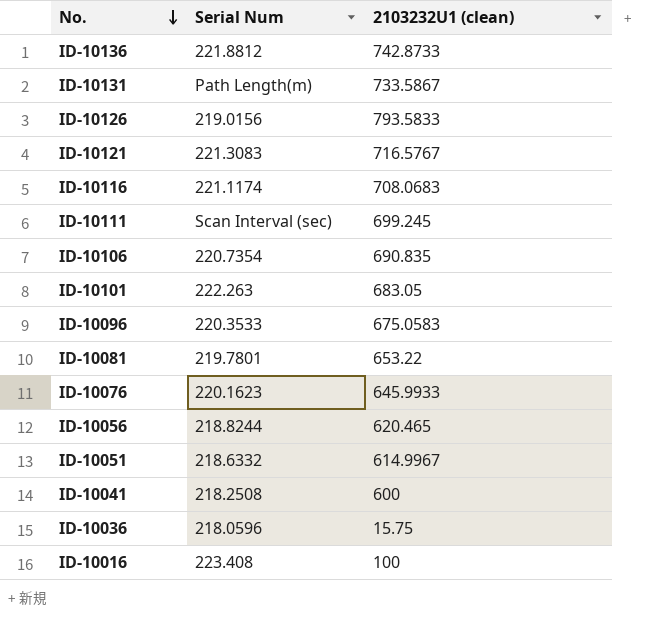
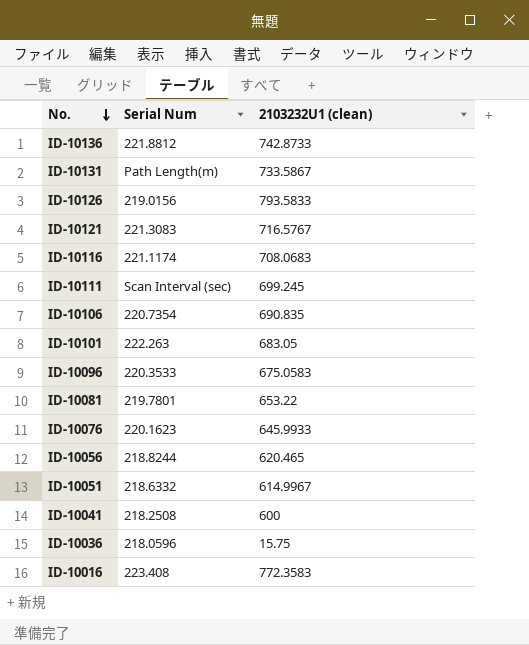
ID-10016 | 2103232U1 (clean): 100 -> 772.3583

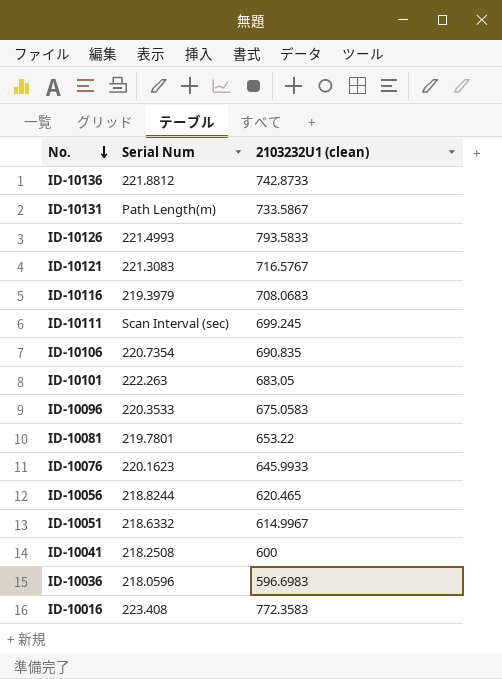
ID-10126 | Serial Num: 219.0156 -> 221.4993
ID-10116 | Serial Num: 221.1174 -> 219.3979
ID-10036 | 2103232U1 (clean): 15.75 -> 596.6983

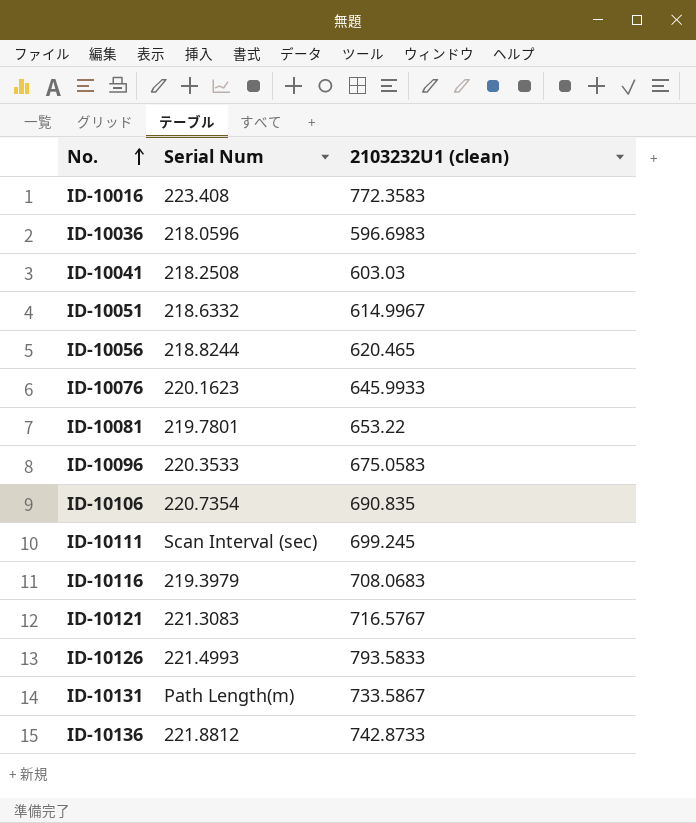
row order: No. descending -> No. ascending
row ID-10101: 222.263 | 683.05 -> none
ID-10041 | 2103232U1 (clean): 600 -> 603.03

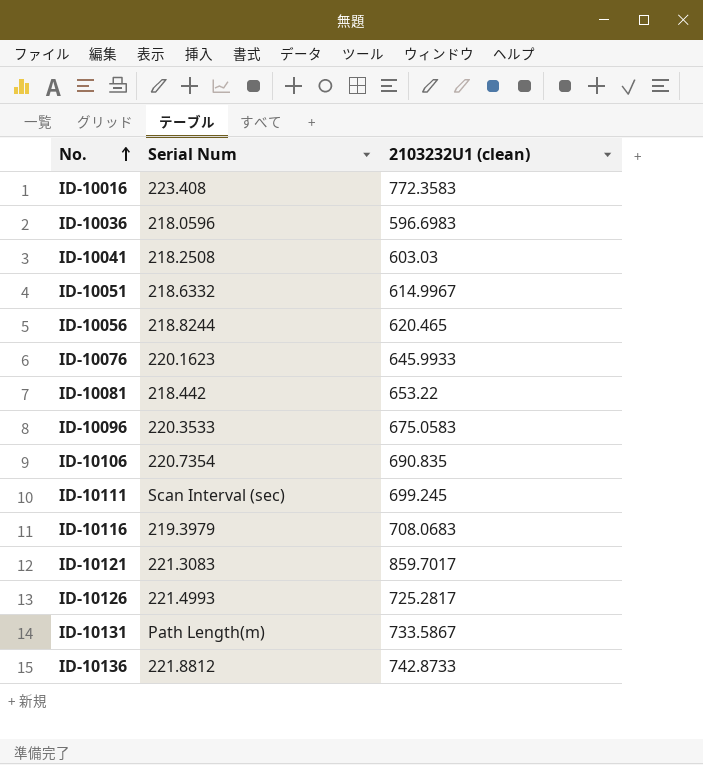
ID-10081 | Serial Num: 219.7801 -> 218.442
ID-10121 | 2103232U1 (clean): 716.5767 -> 859.7017
ID-10126 | 2103232U1 (clean): 793.5833 -> 725.2817

